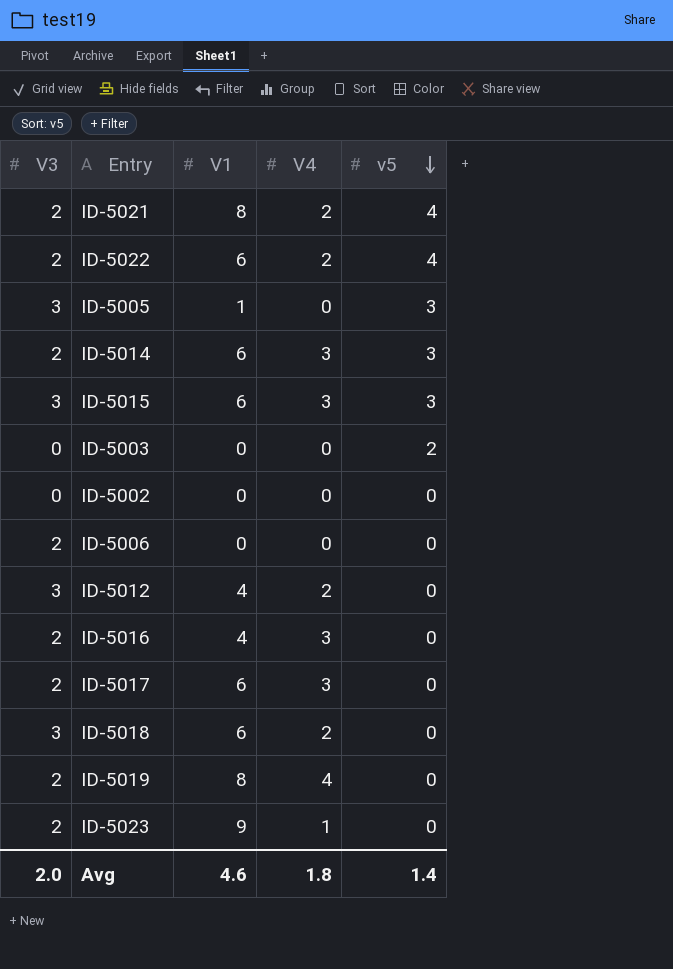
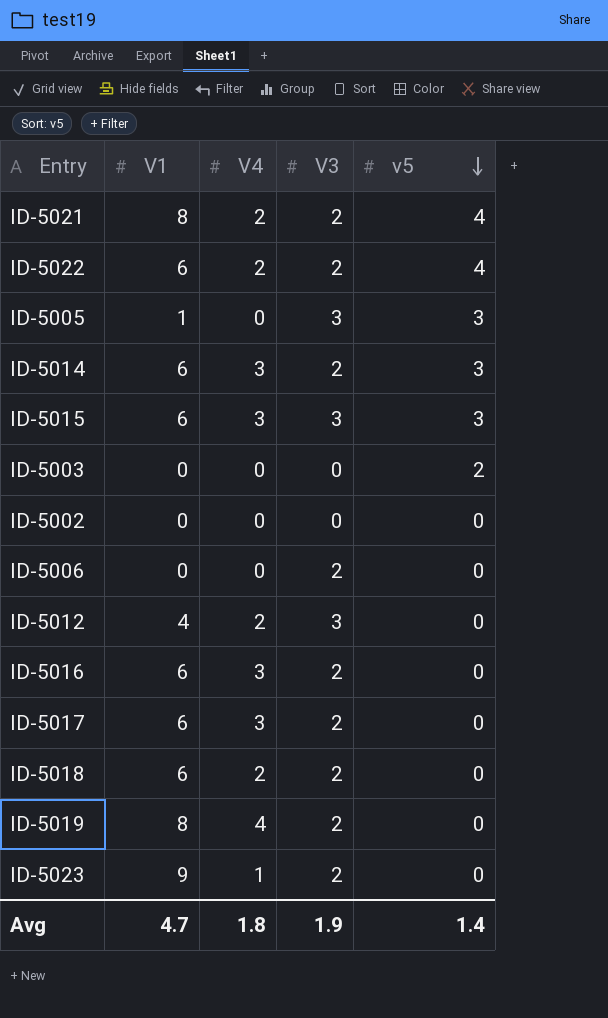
column V3 | position: 1 -> 4
ID-5016 | V1: 4 -> 6
ID-5018 | V3: 3 -> 2
Avg | V1: 4.6 -> 4.7
Avg | V3: 2.0 -> 1.9

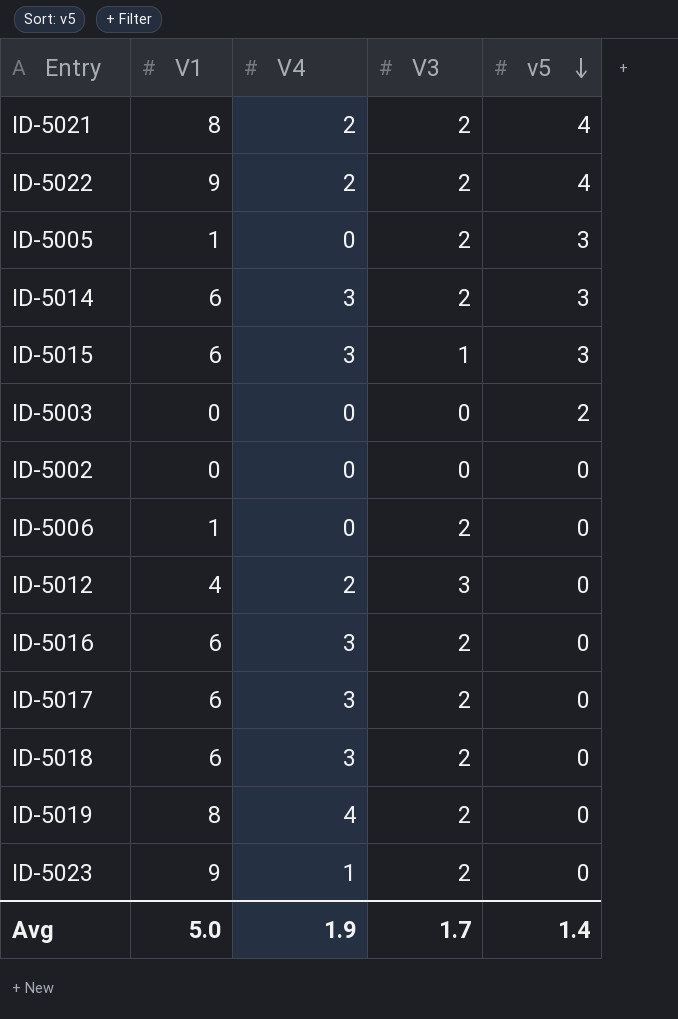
ID-5022 | V1: 6 -> 9
ID-5005 | V3: 3 -> 2
ID-5015 | V3: 3 -> 1
ID-5006 | V1: 0 -> 1
ID-5018 | V4: 2 -> 3
Avg | V1: 4.7 -> 5.0
Avg | V4: 1.8 -> 1.9
Avg | V3: 1.9 -> 1.7

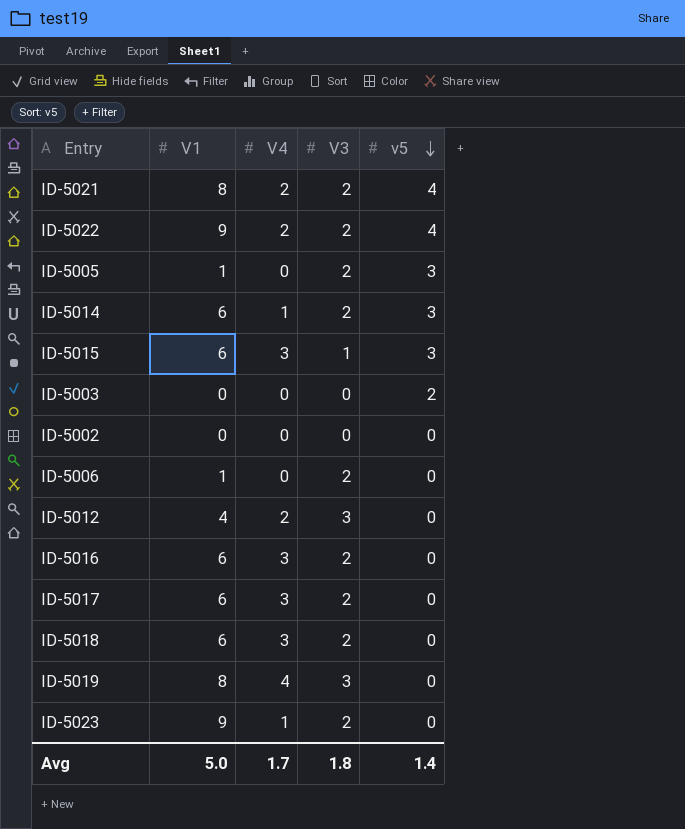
ID-5014 | V4: 3 -> 1
ID-5019 | V3: 2 -> 3
Avg | V4: 1.9 -> 1.7
Avg | V3: 1.7 -> 1.8

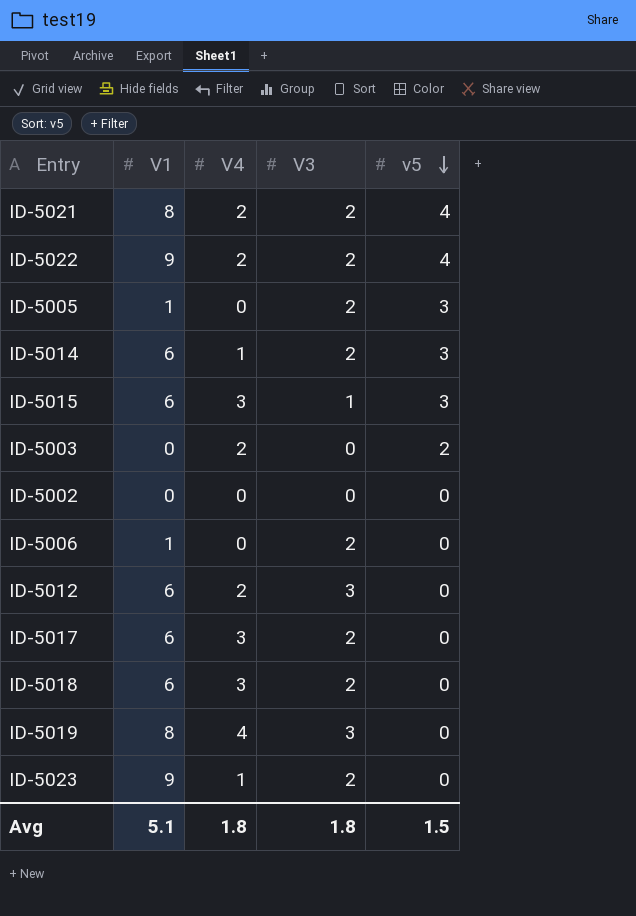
row ID-5016: 6 | 3 | 2 | 0 -> none
ID-5003 | V4: 0 -> 2
ID-5012 | V1: 4 -> 6
Avg | V1: 5.0 -> 5.1
Avg | V4: 1.7 -> 1.8
Avg | v5: 1.4 -> 1.5

